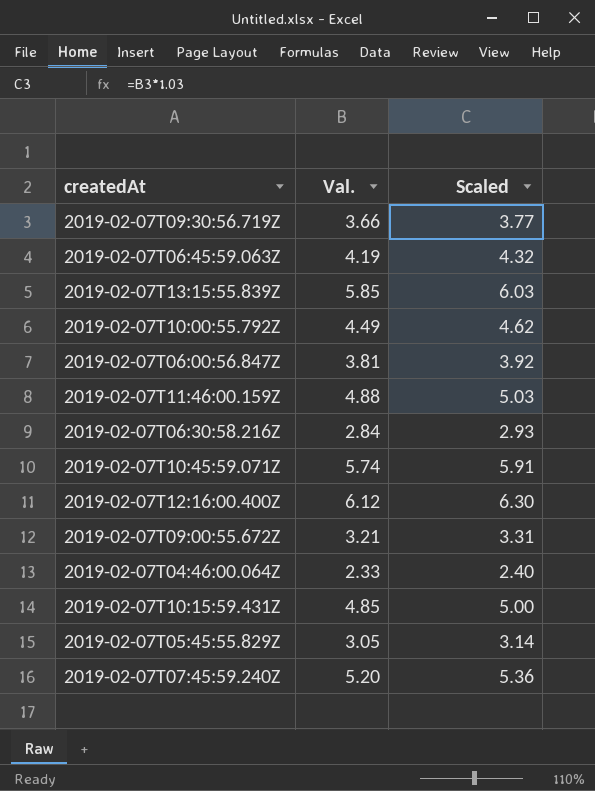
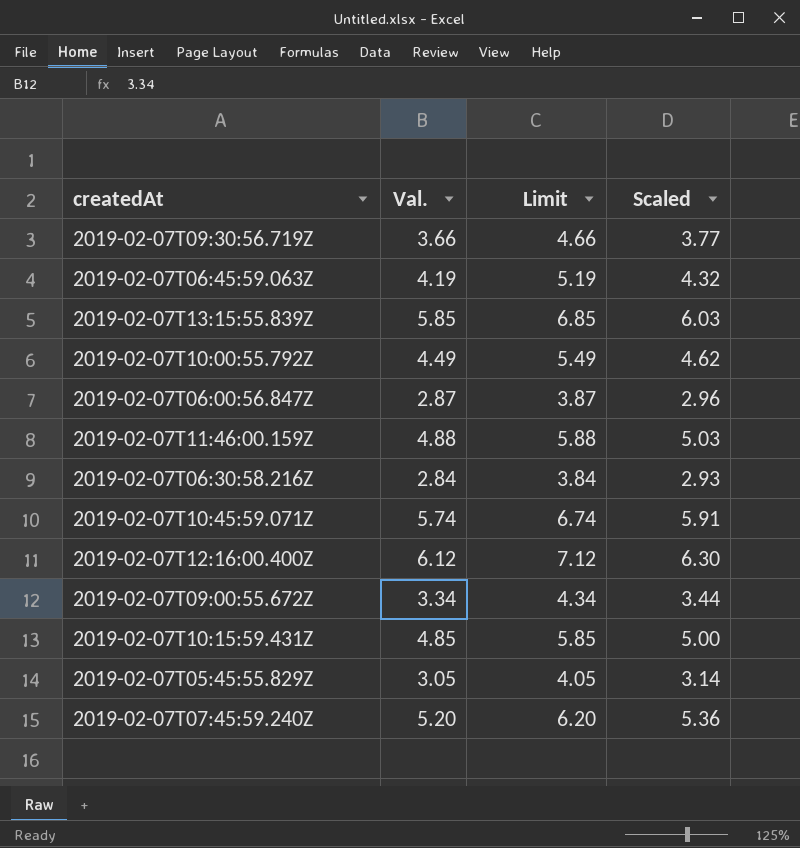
column Limit | formula: none -> [Val.] + 1
row 2019-02-07T04:46:00.064Z: 2.33 | 2.40 -> none
2019-02-07T06:00:56.847Z | Val.: 3.81 -> 2.87
2019-02-07T06:00:56.847Z | Scaled: 3.92 -> 2.96
2019-02-07T09:00:55.672Z | Val.: 3.21 -> 3.34
2019-02-07T09:00:55.672Z | Scaled: 3.31 -> 3.44

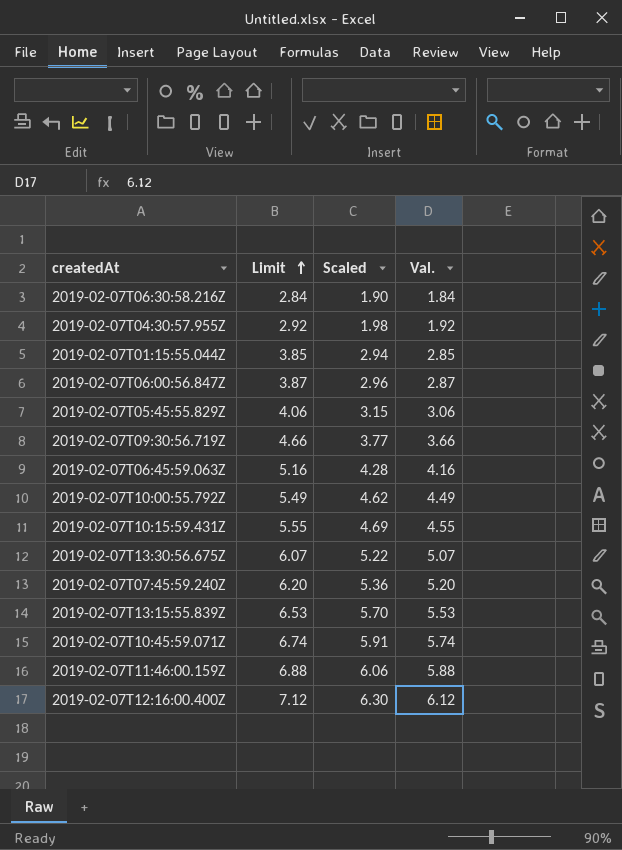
row order: none -> Limit ascending
column Val. | position: 2 -> 4
row 2019-02-07T09:00:55.672Z: 3.34 | 4.34 | 3.44 -> none
2019-02-07T06:30:58.216Z | Limit: 3.84 -> 2.84
2019-02-07T06:30:58.216Z | Scaled: 2.93 -> 1.90
2019-02-07T06:30:58.216Z | Val.: 2.84 -> 1.84
row 2019-02-07T04:30:57.955Z: none -> 2.92 | 1.98 | 1.92
row 2019-02-07T01:15:55.044Z: none -> 3.85 | 2.94 | 2.85
2019-02-07T05:45:55.829Z | Limit: 4.05 -> 4.06
2019-02-07T05:45:55.829Z | Scaled: 3.14 -> 3.15
2019-02-07T05:45:55.829Z | Val.: 3.05 -> 3.06
2019-02-07T06:45:59.063Z | Limit: 5.19 -> 5.16
2019-02-07T06:45:59.063Z | Scaled: 4.32 -> 4.28
2019-02-07T06:45:59.063Z | Val.: 4.19 -> 4.16
2019-02-07T10:15:59.431Z | Limit: 5.85 -> 5.55
2019-02-07T10:15:59.431Z | Scaled: 5.00 -> 4.69
2019-02-07T10:15:59.431Z | Val.: 4.85 -> 4.55
row 2019-02-07T13:30:56.675Z: none -> 6.07 | 5.22 | 5.07
2019-02-07T13:15:55.839Z | Limit: 6.85 -> 6.53
2019-02-07T13:15:55.839Z | Scaled: 6.03 -> 5.70
2019-02-07T13:15:55.839Z | Val.: 5.85 -> 5.53
2019-02-07T11:46:00.159Z | Limit: 5.88 -> 6.88
2019-02-07T11:46:00.159Z | Scaled: 5.03 -> 6.06
2019-02-07T11:46:00.159Z | Val.: 4.88 -> 5.88

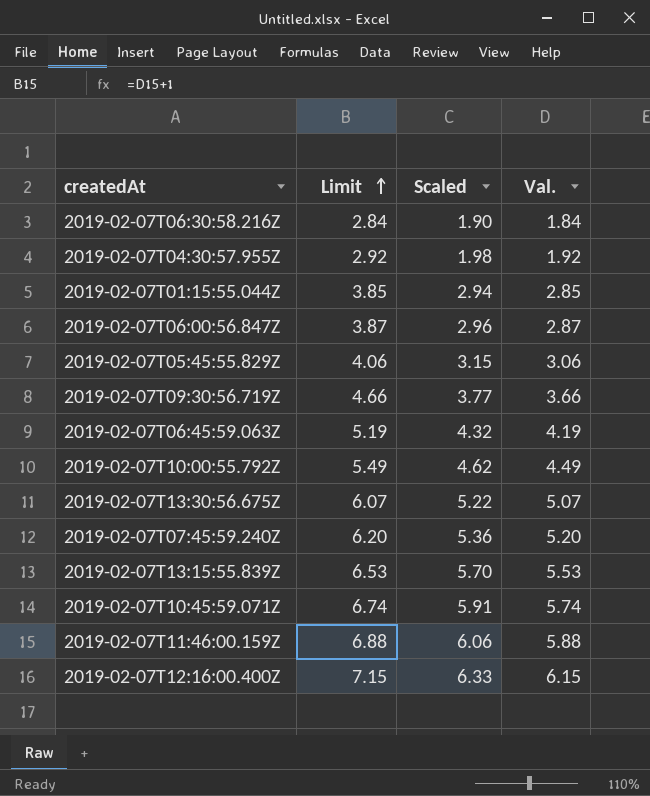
row 2019-02-07T10:15:59.431Z: 5.55 | 4.69 | 4.55 -> none
2019-02-07T06:45:59.063Z | Limit: 5.16 -> 5.19
2019-02-07T06:45:59.063Z | Scaled: 4.28 -> 4.32
2019-02-07T06:45:59.063Z | Val.: 4.16 -> 4.19
2019-02-07T12:16:00.400Z | Limit: 7.12 -> 7.15
2019-02-07T12:16:00.400Z | Scaled: 6.30 -> 6.33
2019-02-07T12:16:00.400Z | Val.: 6.12 -> 6.15

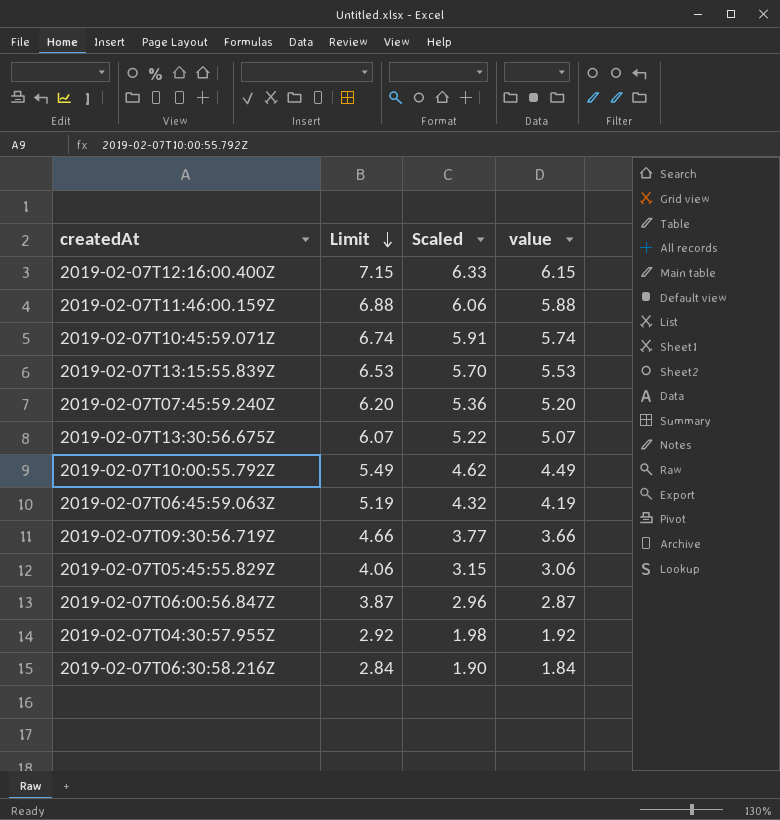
row order: Limit ascending -> Limit descending
column name: Val. -> value
row 2019-02-07T01:15:55.044Z: 3.85 | 2.94 | 2.85 -> none

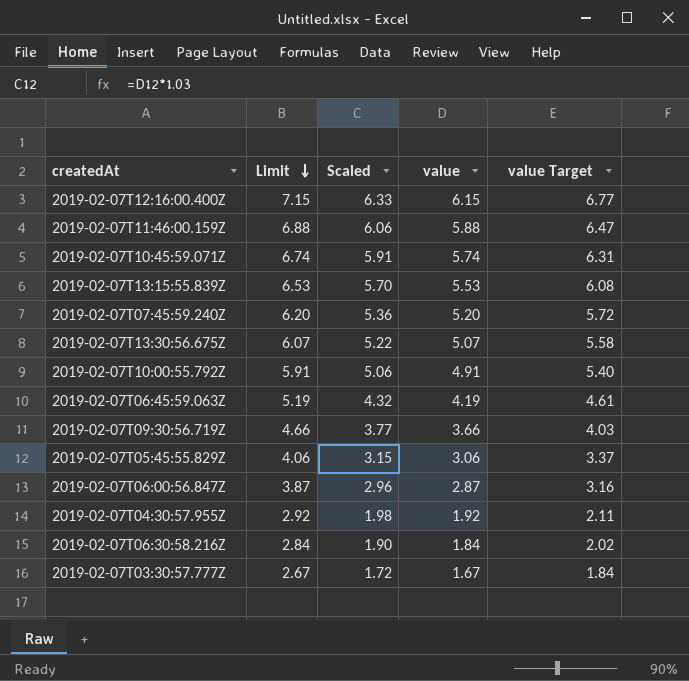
column value Target | formula: none -> [value] * 1.1
2019-02-07T10:00:55.792Z | Limit: 5.49 -> 5.91
2019-02-07T10:00:55.792Z | Scaled: 4.62 -> 5.06
2019-02-07T10:00:55.792Z | value: 4.49 -> 4.91
row 2019-02-07T03:30:57.777Z: none -> 2.67 | 1.72 | 1.67 | 1.84

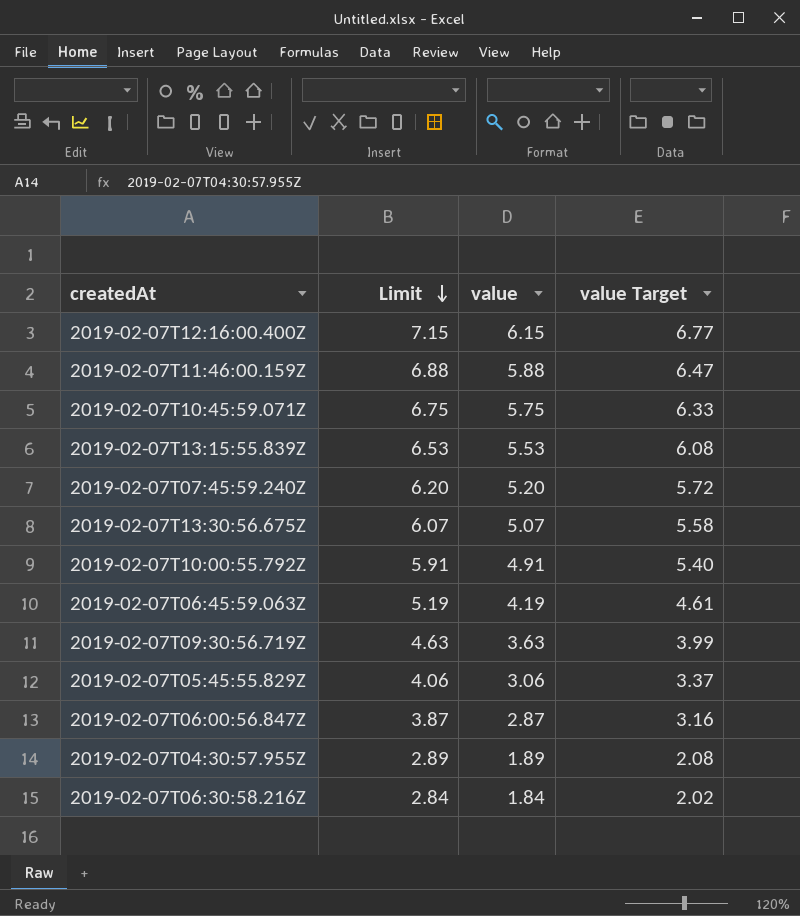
column Scaled | formula: [value] * 1.03 -> none
row 2019-02-07T03:30:57.777Z: 2.67 | 1.72 | 1.67 | 1.84 -> none
2019-02-07T10:45:59.071Z | Limit: 6.74 -> 6.75
2019-02-07T10:45:59.071Z | value: 5.74 -> 5.75
2019-02-07T10:45:59.071Z | value Target: 6.31 -> 6.33
2019-02-07T09:30:56.719Z | Limit: 4.66 -> 4.63
2019-02-07T09:30:56.719Z | value: 3.66 -> 3.63
2019-02-07T09:30:56.719Z | value Target: 4.03 -> 3.99
2019-02-07T04:30:57.955Z | Limit: 2.92 -> 2.89
2019-02-07T04:30:57.955Z | value: 1.92 -> 1.89
2019-02-07T04:30:57.955Z | value Target: 2.11 -> 2.08

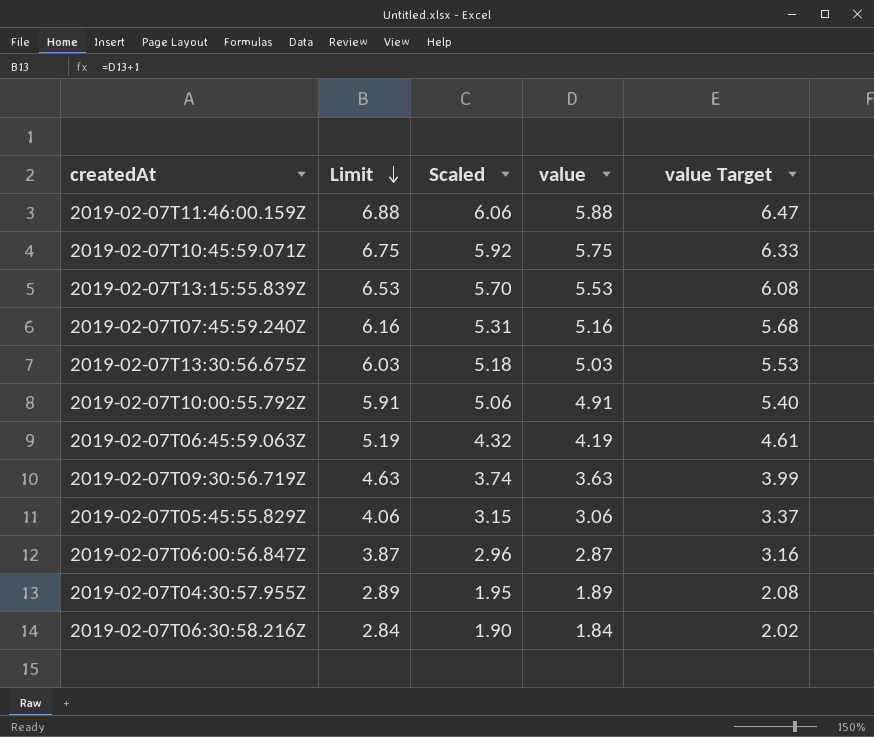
column Scaled | formula: none -> [value] * 1.03
row 2019-02-07T12:16:00.400Z: 7.15 | 6.15 | 6.77 -> none
2019-02-07T07:45:59.240Z | Limit: 6.20 -> 6.16
2019-02-07T07:45:59.240Z | value: 5.20 -> 5.16
2019-02-07T07:45:59.240Z | value Target: 5.72 -> 5.68
2019-02-07T13:30:56.675Z | Limit: 6.07 -> 6.03
2019-02-07T13:30:56.675Z | value: 5.07 -> 5.03
2019-02-07T13:30:56.675Z | value Target: 5.58 -> 5.53

